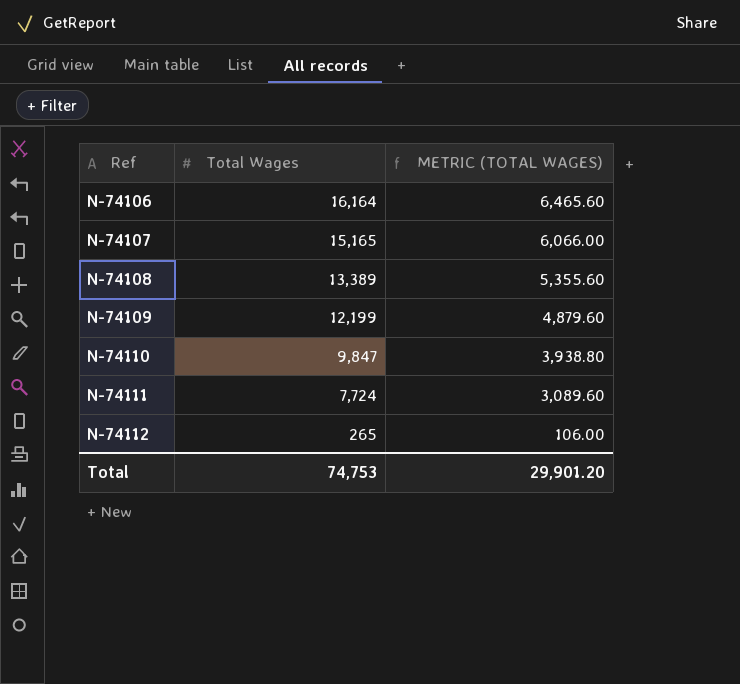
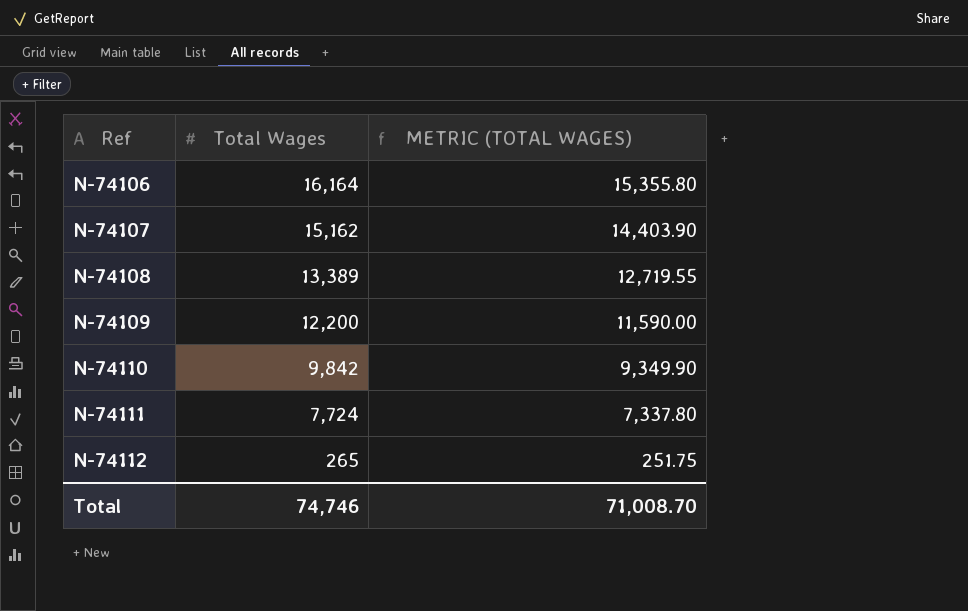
column METRIC (TOTAL WAGES) | formula: [Total Wages] * 0.4 -> [Total Wages] * 0.95
N-74107 | Total Wages: 15,165 -> 15,162
N-74109 | Total Wages: 12,199 -> 12,200
N-74110 | Total Wages: 9,847 -> 9,842
Total | Total Wages: 74,753 -> 74,746
Total | METRIC (TOTAL WAGES): 29,901.20 -> 71,008.70

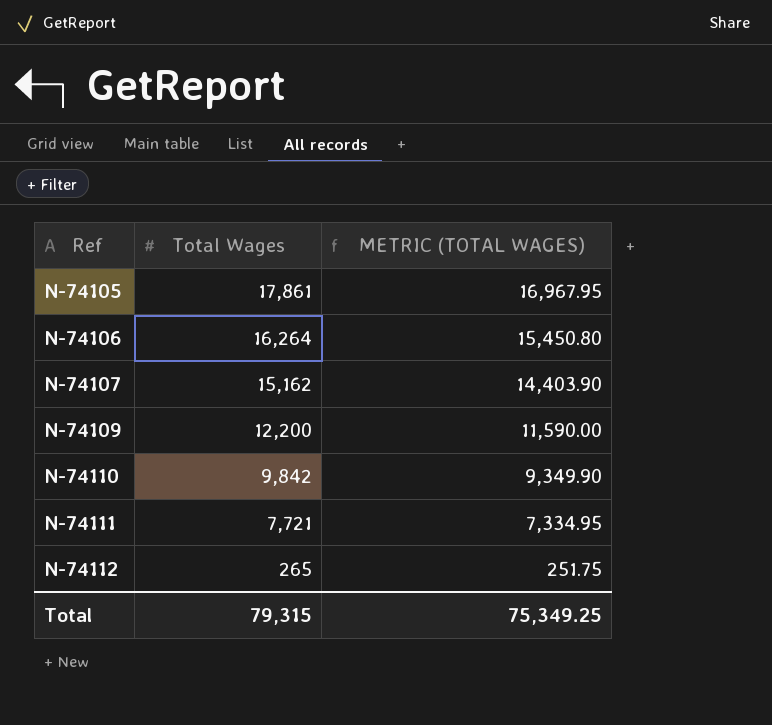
row N-74108: 13,389 | 12,719.55 -> none
row N-74105: none -> 17,861 | 16,967.95
N-74106 | Total Wages: 16,164 -> 16,264
N-74106 | METRIC (TOTAL WAGES): 15,355.80 -> 15,450.80
N-74111 | Total Wages: 7,724 -> 7,721
N-74111 | METRIC (TOTAL WAGES): 7,337.80 -> 7,334.95
Total | Total Wages: 74,746 -> 79,315
Total | METRIC (TOTAL WAGES): 71,008.70 -> 75,349.25

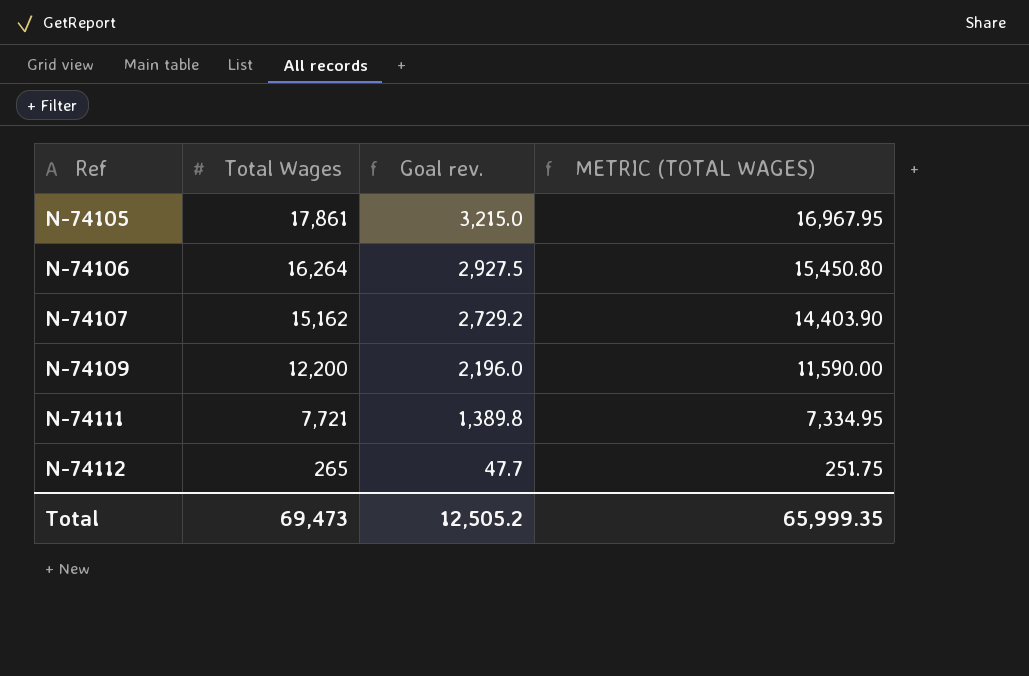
column Goal rev. | formula: none -> [Total Wages] * 0.18
row N-74110: 9,842 | 9,349.90 -> none
Total | Total Wages: 79,315 -> 69,473
Total | METRIC (TOTAL WAGES): 75,349.25 -> 65,999.35

